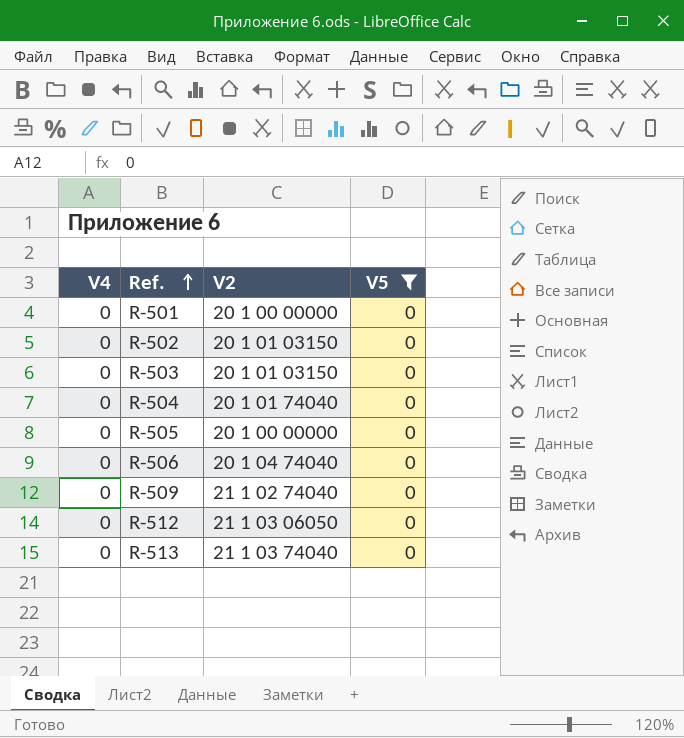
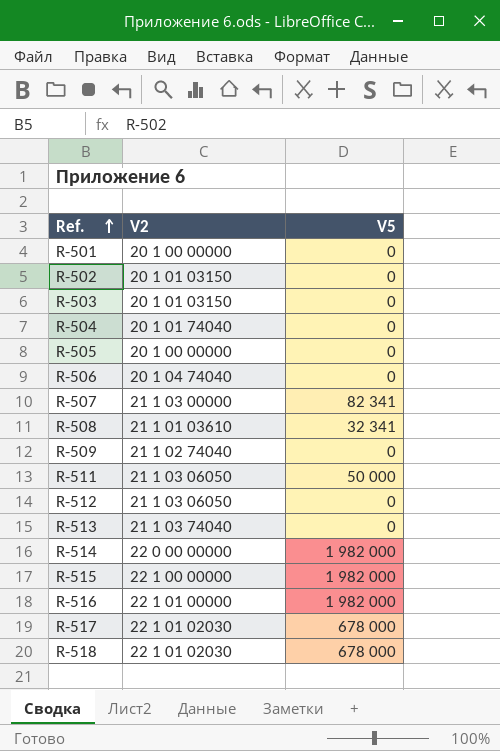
filter: V5 = 0 -> none
column V4 | position: 1 -> none

